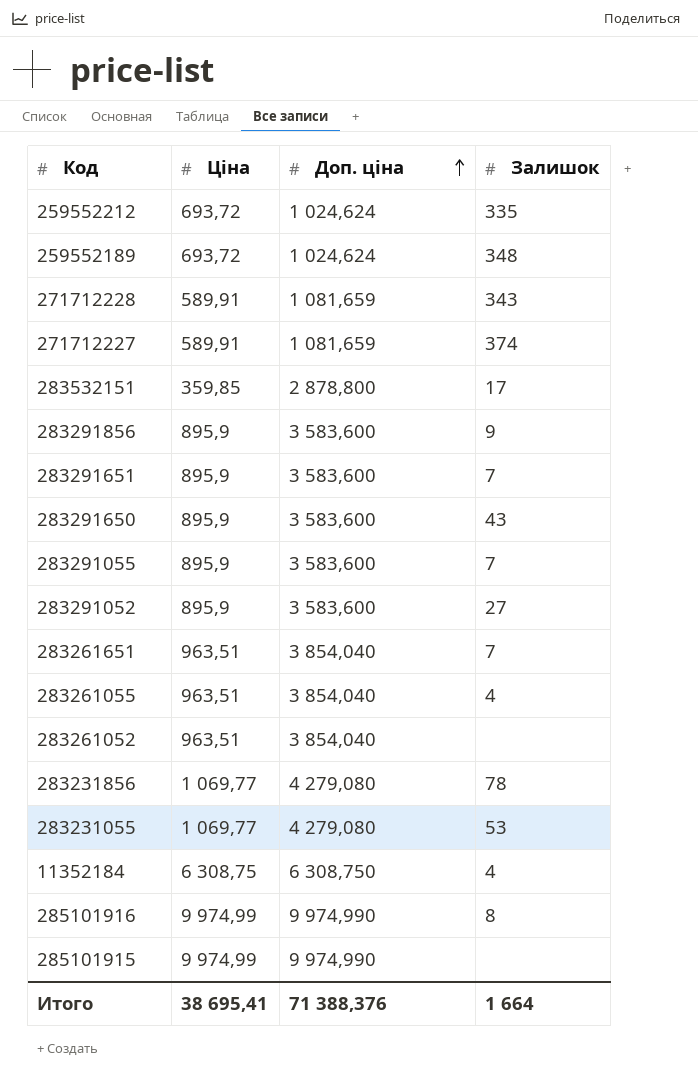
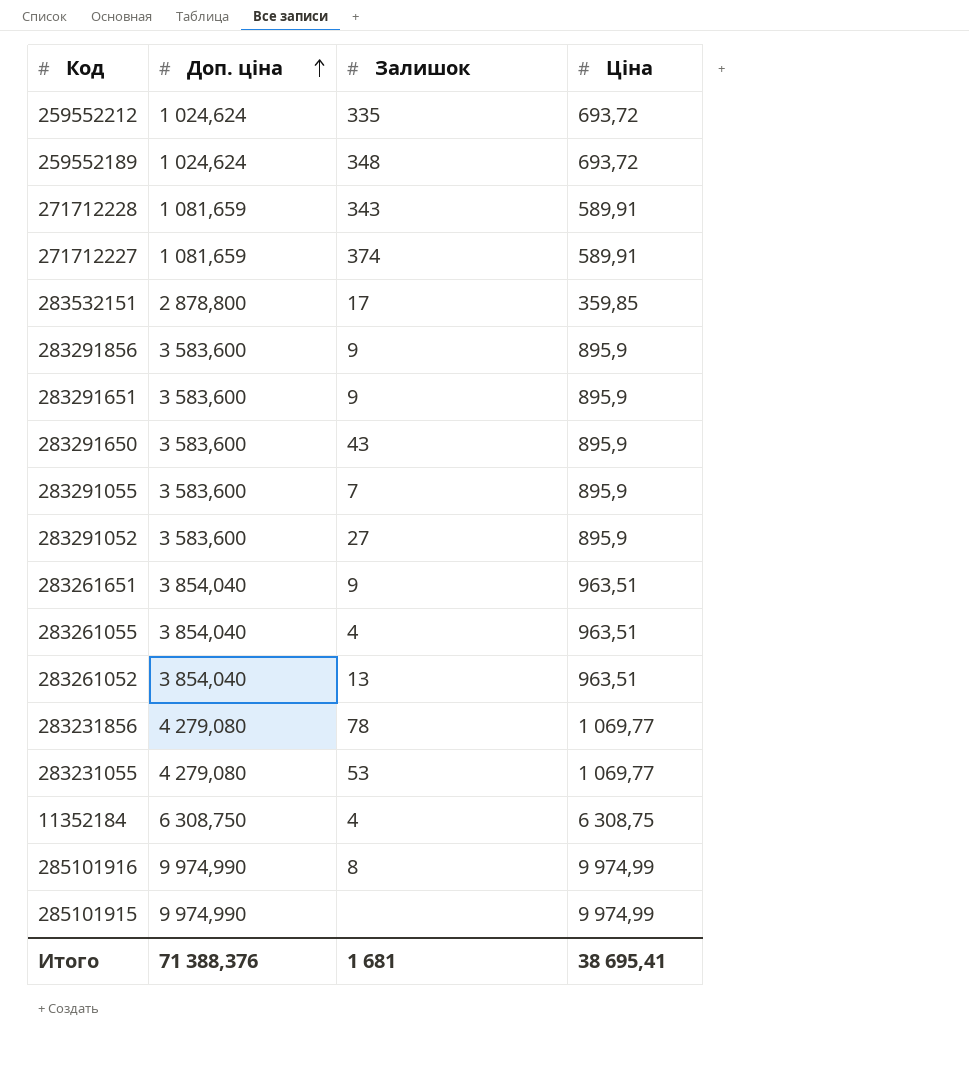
column Ціна | position: 2 -> 4
283291651 | Залишок: 7 -> 9
283261651 | Залишок: 7 -> 9
283261052 | Залишок: none -> 13
Итого | Залишок: 1 664 -> 1 681

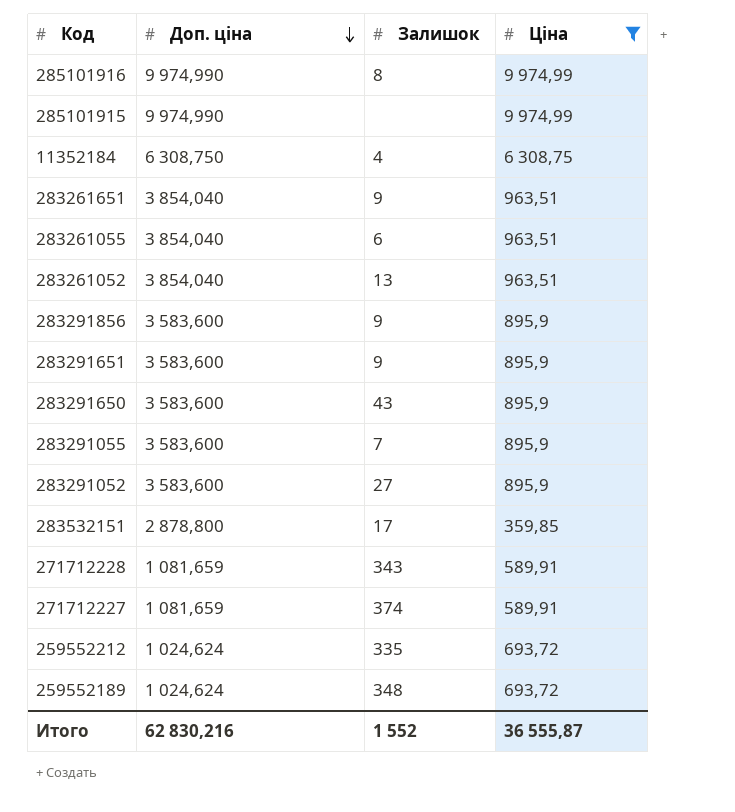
filter: none -> Ціна != 1 069,77
row order: Доп. ціна ascending -> Доп. ціна descending
283261055 | Залишок: 4 -> 6
Итого | Доп. ціна: 71 388,376 -> 62 830,216
Итого | Залишок: 1 681 -> 1 552
Итого | Ціна: 38 695,41 -> 36 555,87

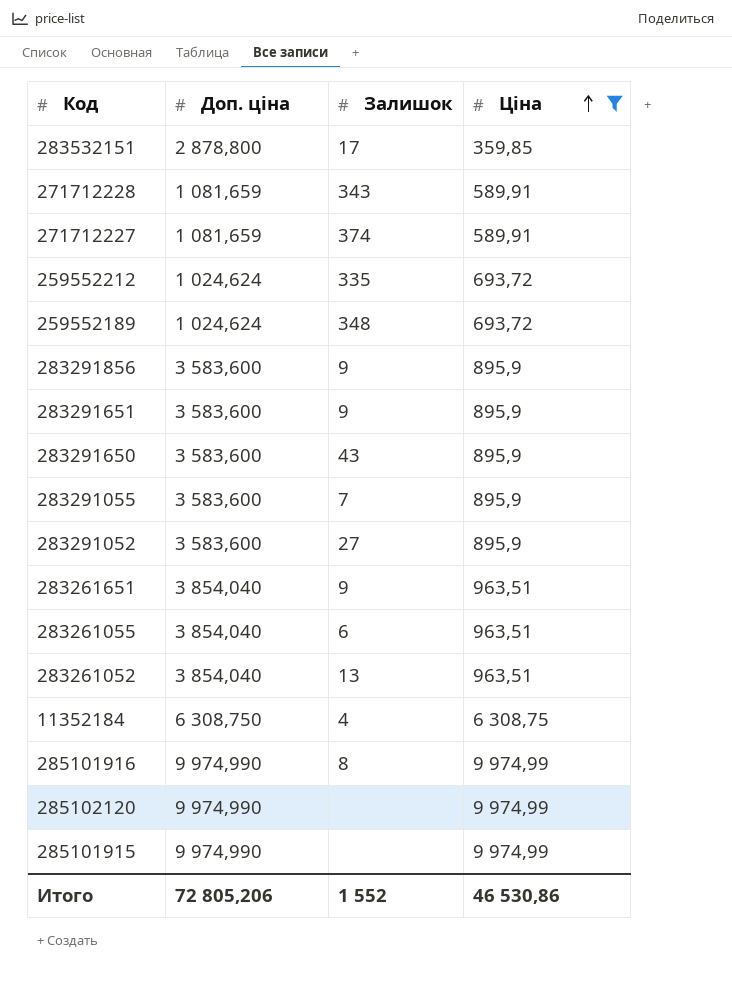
row order: Доп. ціна descending -> Ціна ascending
row 285102120: none -> 9 974,990 | none | 9 974,99
Итого | Доп. ціна: 62 830,216 -> 72 805,206
Итого | Ціна: 36 555,87 -> 46 530,86

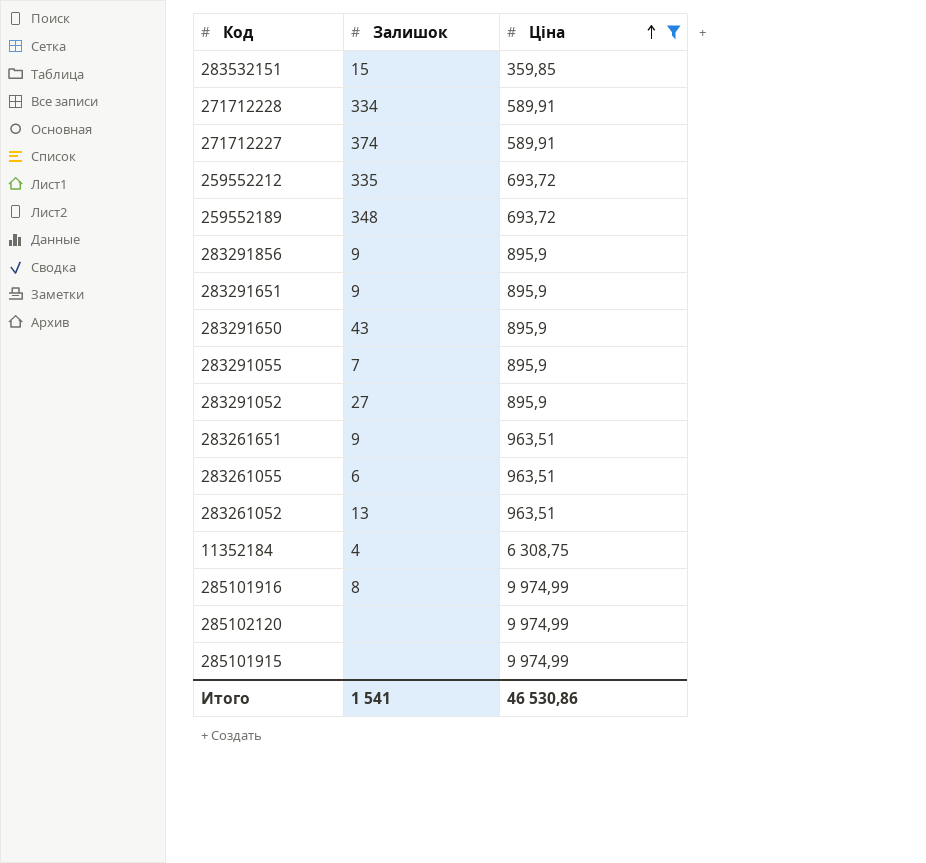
column Доп. ціна | position: 2 -> none
283532151 | Залишок: 17 -> 15
271712228 | Залишок: 343 -> 334
Итого | Залишок: 1 552 -> 1 541

